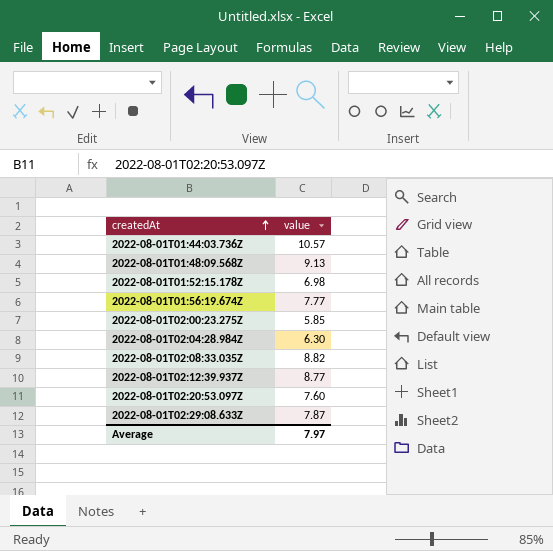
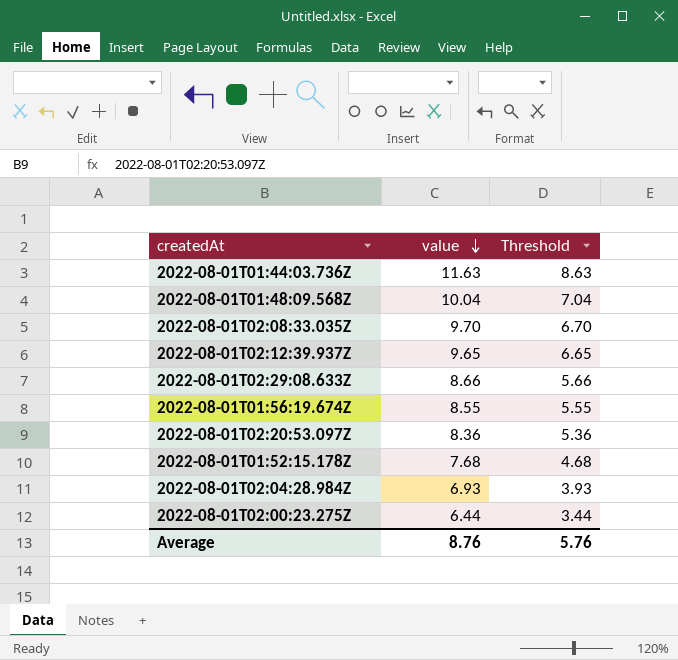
row order: createdAt ascending -> value descending
column Threshold | formula: none -> [value] - 3
2022-08-01T01:44:03.736Z | value: 10.57 -> 11.63
2022-08-01T01:48:09.568Z | value: 9.13 -> 10.04
2022-08-01T02:08:33.035Z | value: 8.82 -> 9.70
2022-08-01T02:12:39.937Z | value: 8.77 -> 9.65
2022-08-01T02:29:08.633Z | value: 7.87 -> 8.66
2022-08-01T01:56:19.674Z | value: 7.77 -> 8.55
2022-08-01T02:20:53.097Z | value: 7.60 -> 8.36
2022-08-01T01:52:15.178Z | value: 6.98 -> 7.68
2022-08-01T02:04:28.984Z | value: 6.30 -> 6.93
2022-08-01T02:00:23.275Z | value: 5.85 -> 6.44
Average | value: 7.97 -> 8.76

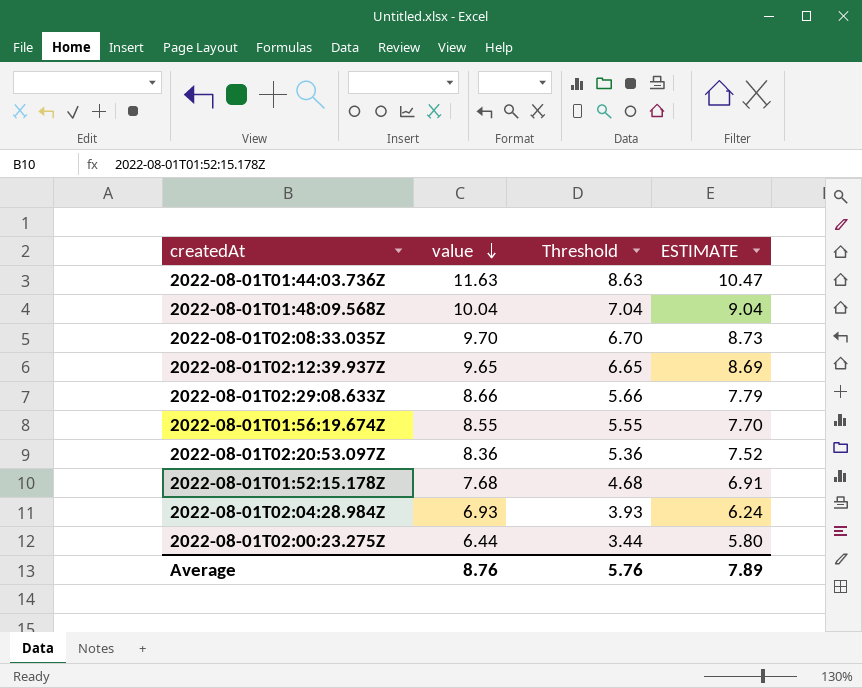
column ESTIMATE | formula: none -> [value] * 0.9

